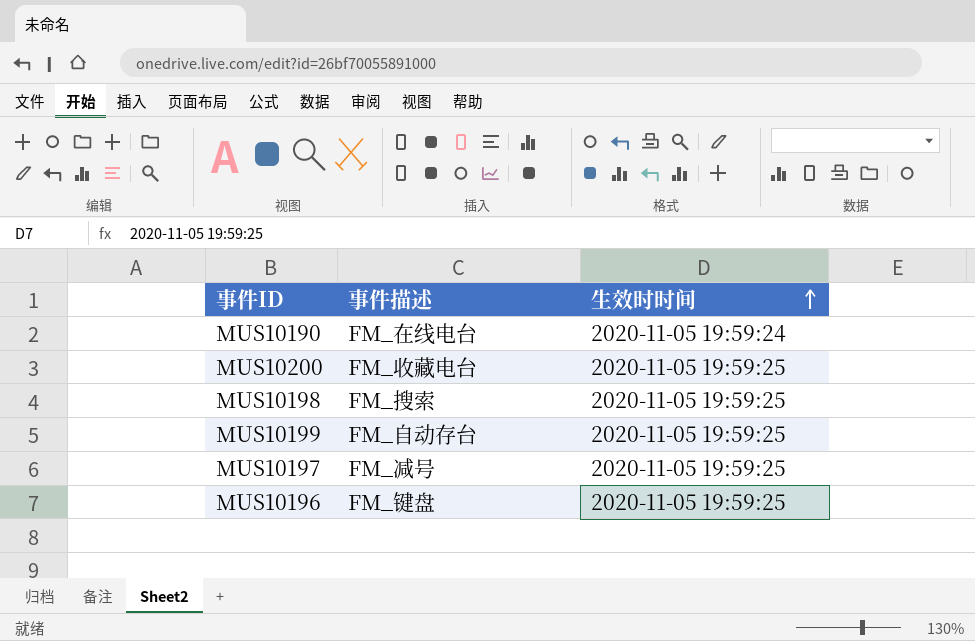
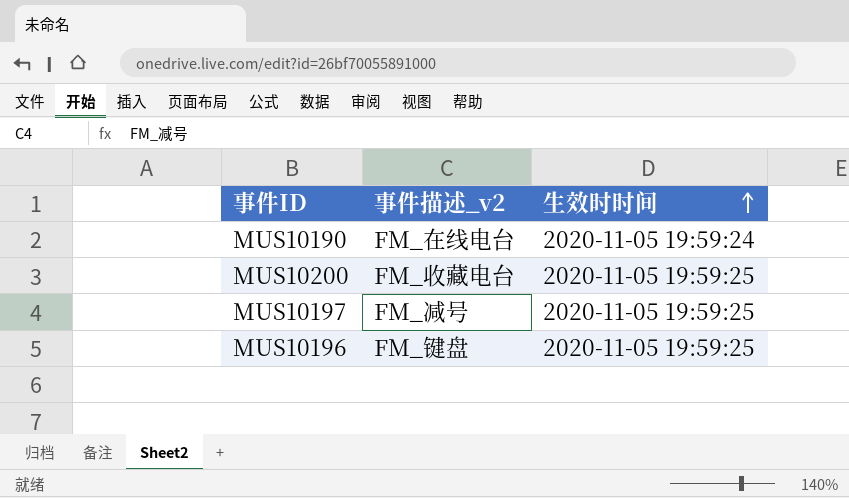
column name: 事件描述 -> 事件描述_v2
row MUS10198: FM_搜索 | 2020-11-05 19:59:25 -> none
row MUS10199: FM_自动存台 | 2020-11-05 19:59:25 -> none

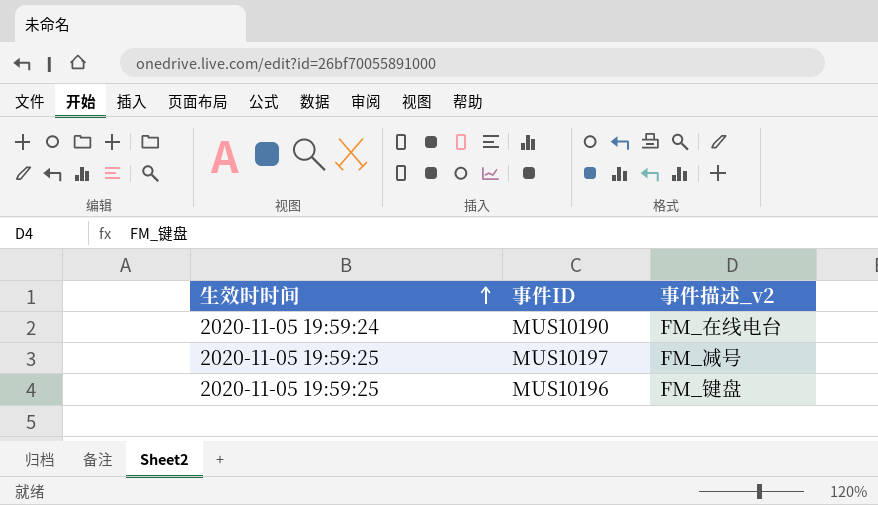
column 生效时时间 | position: 3 -> 1
row MUS10200: FM_收藏电台 | 2020-11-05 19:59:25 -> none

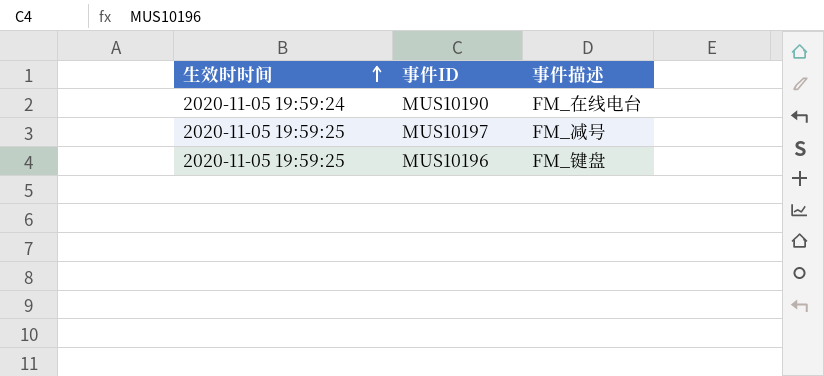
column name: 事件描述_v2 -> 事件描述

